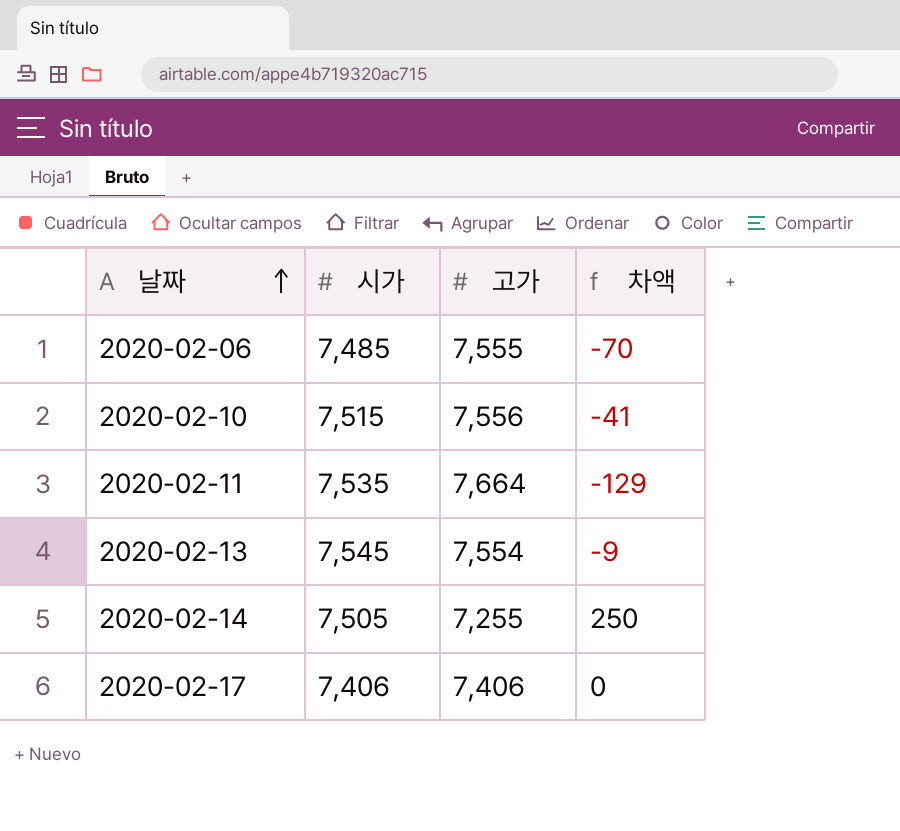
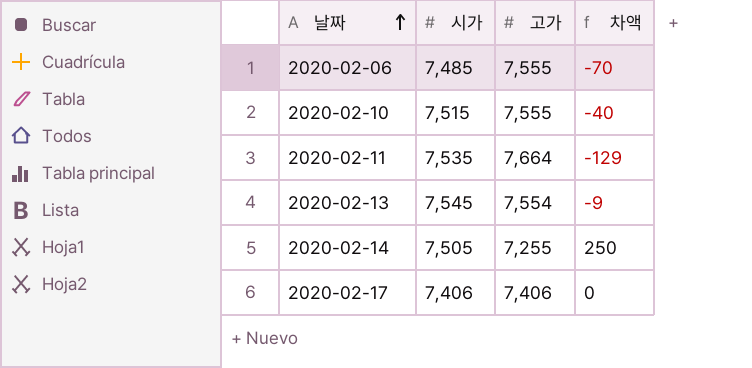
2020-02-10 | 고가: 7,556 -> 7,555
2020-02-10 | 차액: -41 -> -40

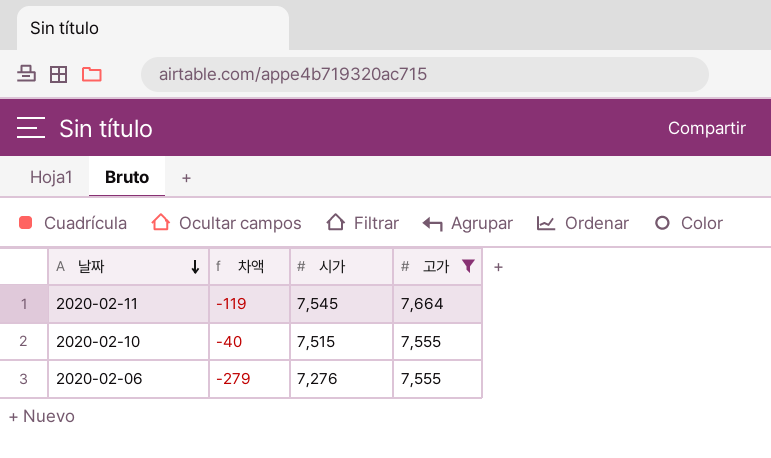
filter: none -> 고가 >= 7,555
row order: 날짜 ascending -> 날짜 descending
column 차액 | position: 4 -> 2
2020-02-11 | 차액: -129 -> -119
2020-02-11 | 시가: 7,535 -> 7,545
2020-02-06 | 차액: -70 -> -279
2020-02-06 | 시가: 7,485 -> 7,276

